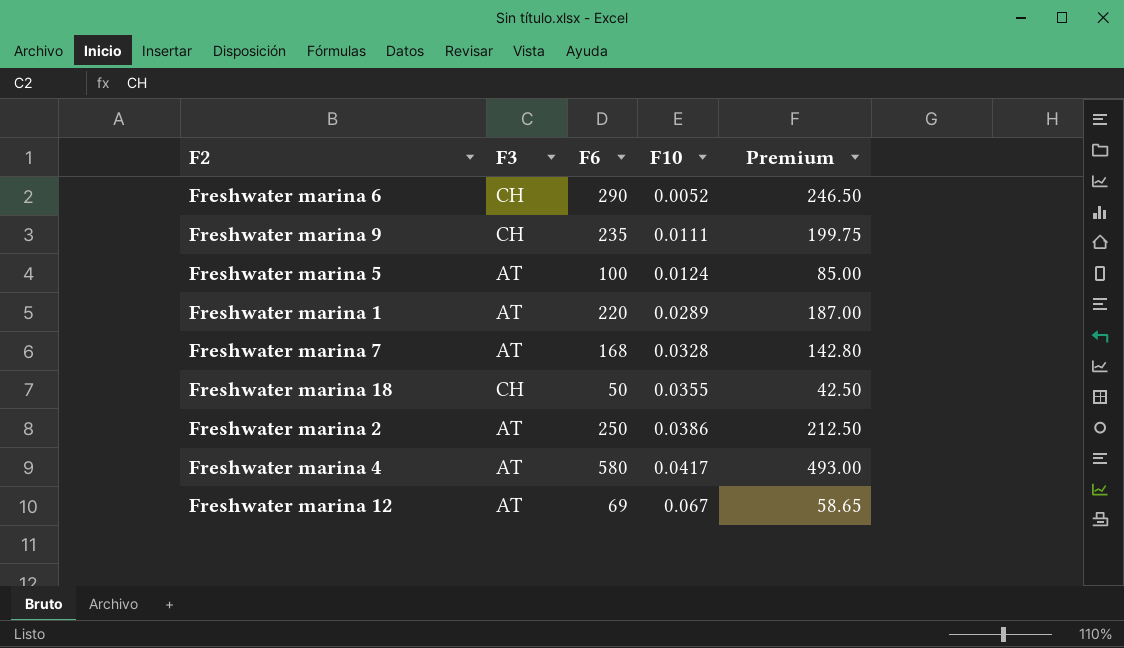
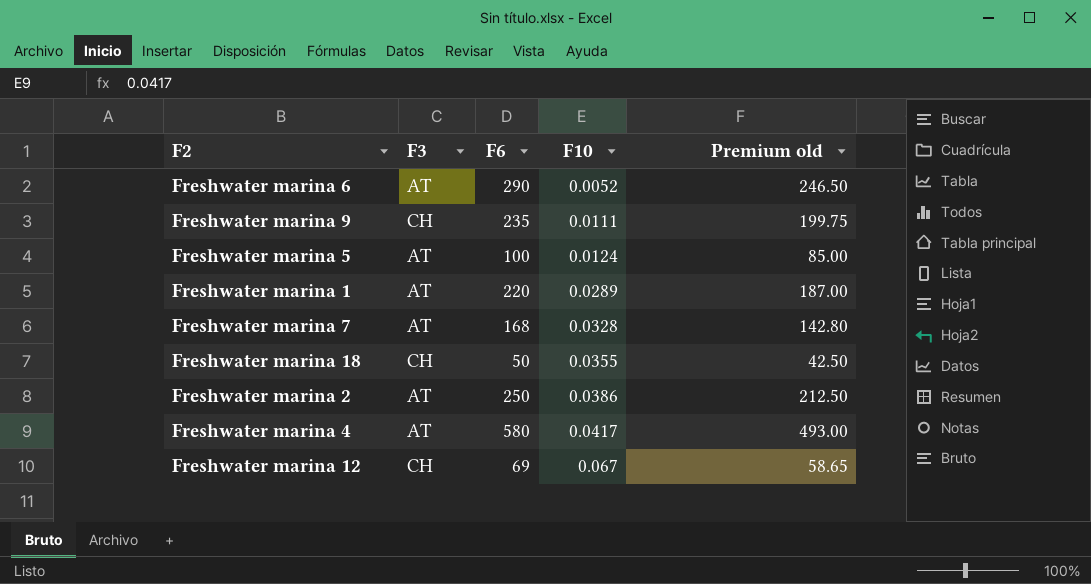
column name: Premium -> Premium old
Freshwater marina 6 | F3: CH -> AT
Freshwater marina 12 | F3: AT -> CH

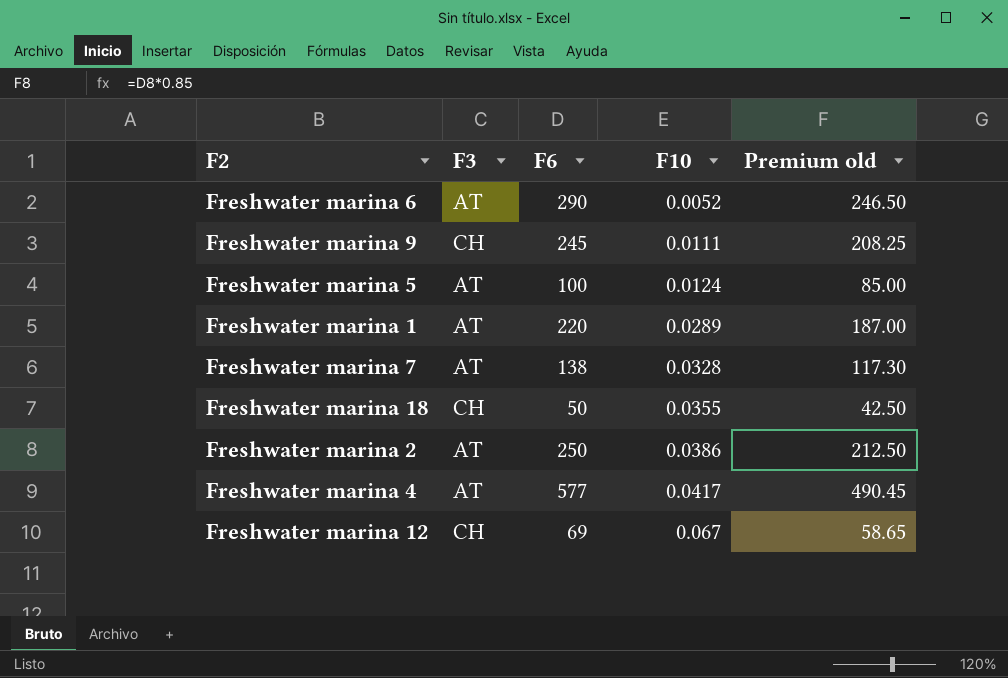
Freshwater marina 9 | F6: 235 -> 245
Freshwater marina 9 | Premium old: 199.75 -> 208.25
Freshwater marina 7 | F6: 168 -> 138
Freshwater marina 7 | Premium old: 142.80 -> 117.30
Freshwater marina 4 | F6: 580 -> 577
Freshwater marina 4 | Premium old: 493.00 -> 490.45

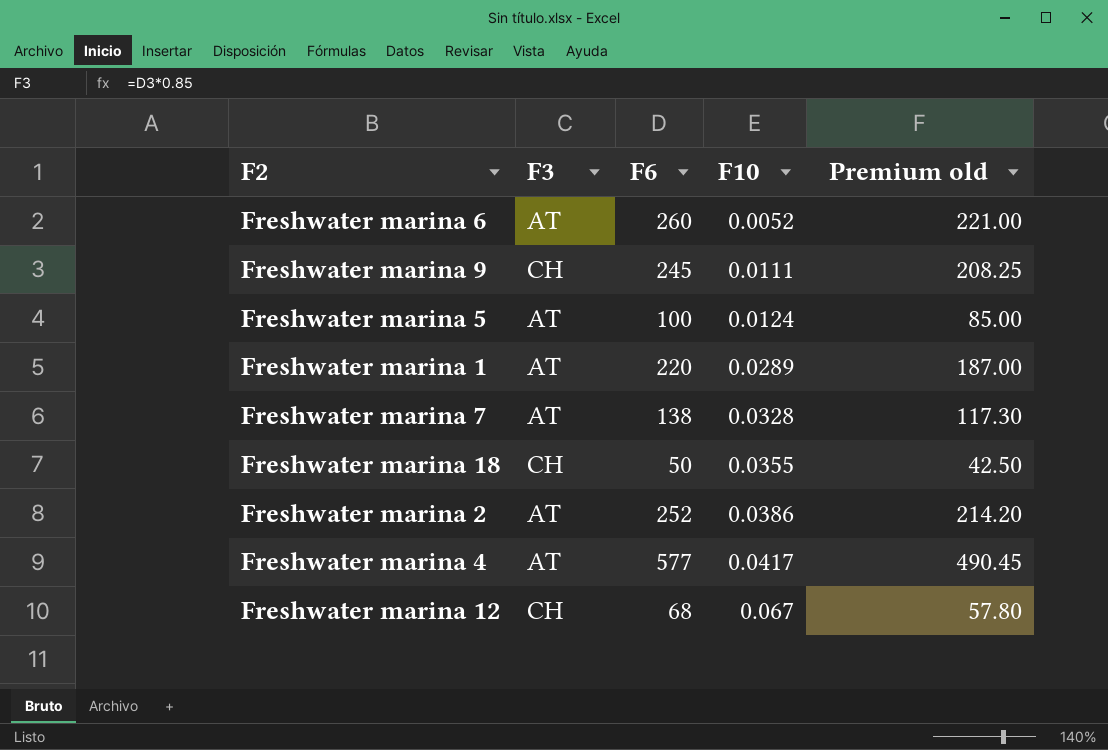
Freshwater marina 6 | F6: 290 -> 260
Freshwater marina 6 | Premium old: 246.50 -> 221.00
Freshwater marina 2 | F6: 250 -> 252
Freshwater marina 2 | Premium old: 212.50 -> 214.20
Freshwater marina 12 | F6: 69 -> 68
Freshwater marina 12 | Premium old: 58.65 -> 57.80

